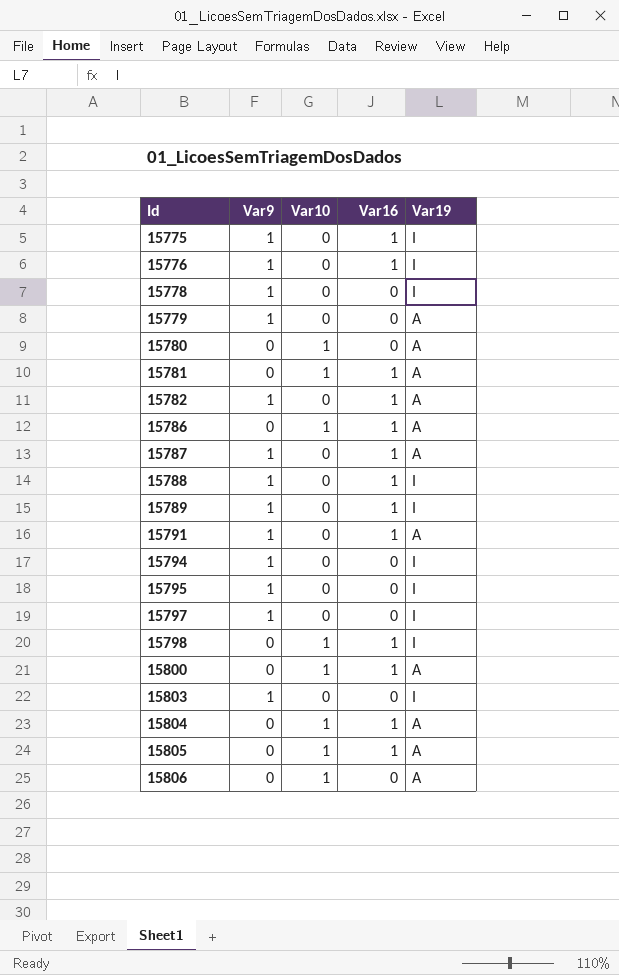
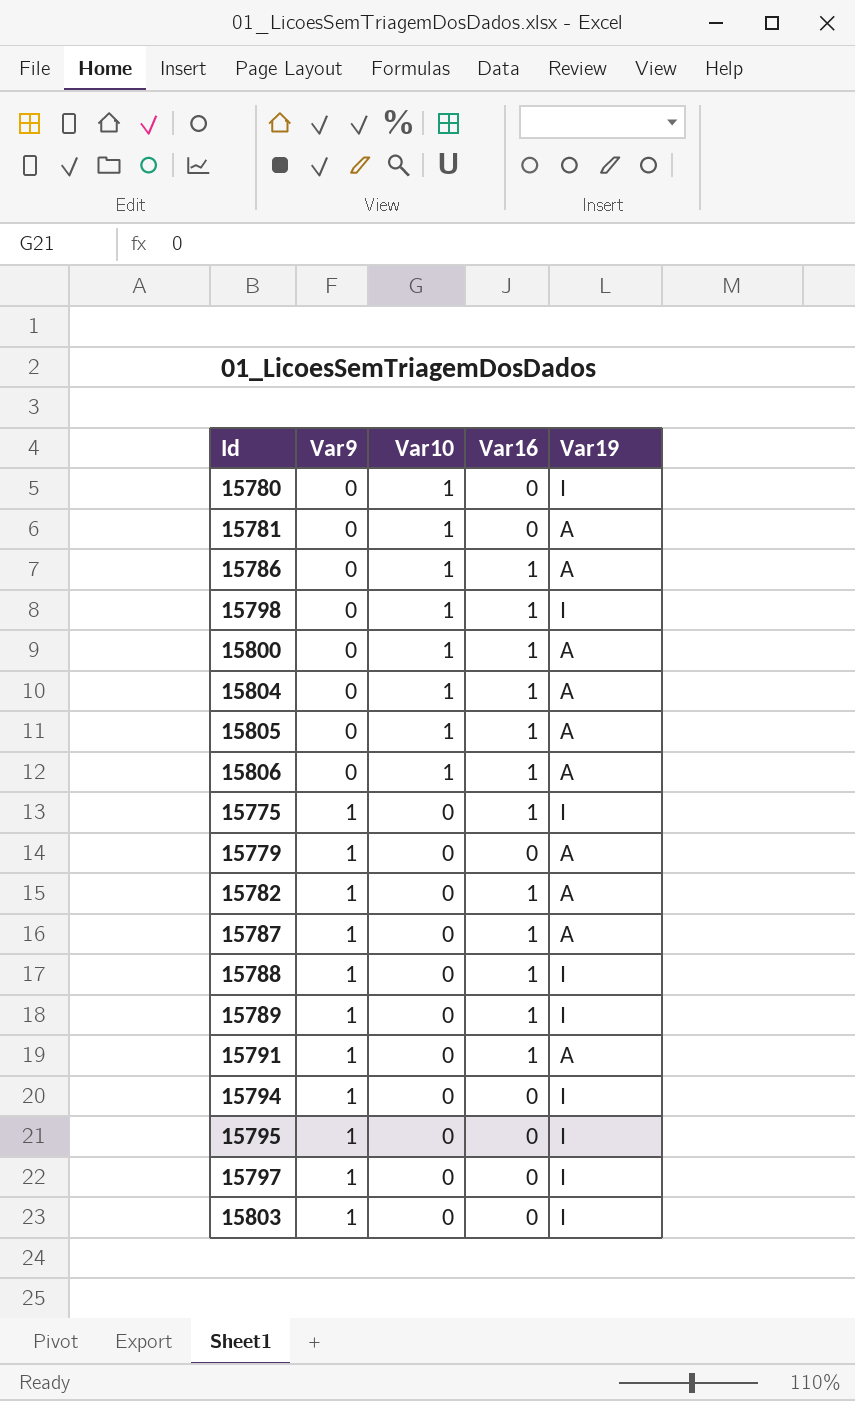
row order: Id ascending -> Var9 ascending
row 15776: 1 | 0 | 1 | I -> none
row 15778: 1 | 0 | 0 | I -> none
15780 | Var19: A -> I
15781 | Var16: 1 -> 0
15806 | Var16: 0 -> 1

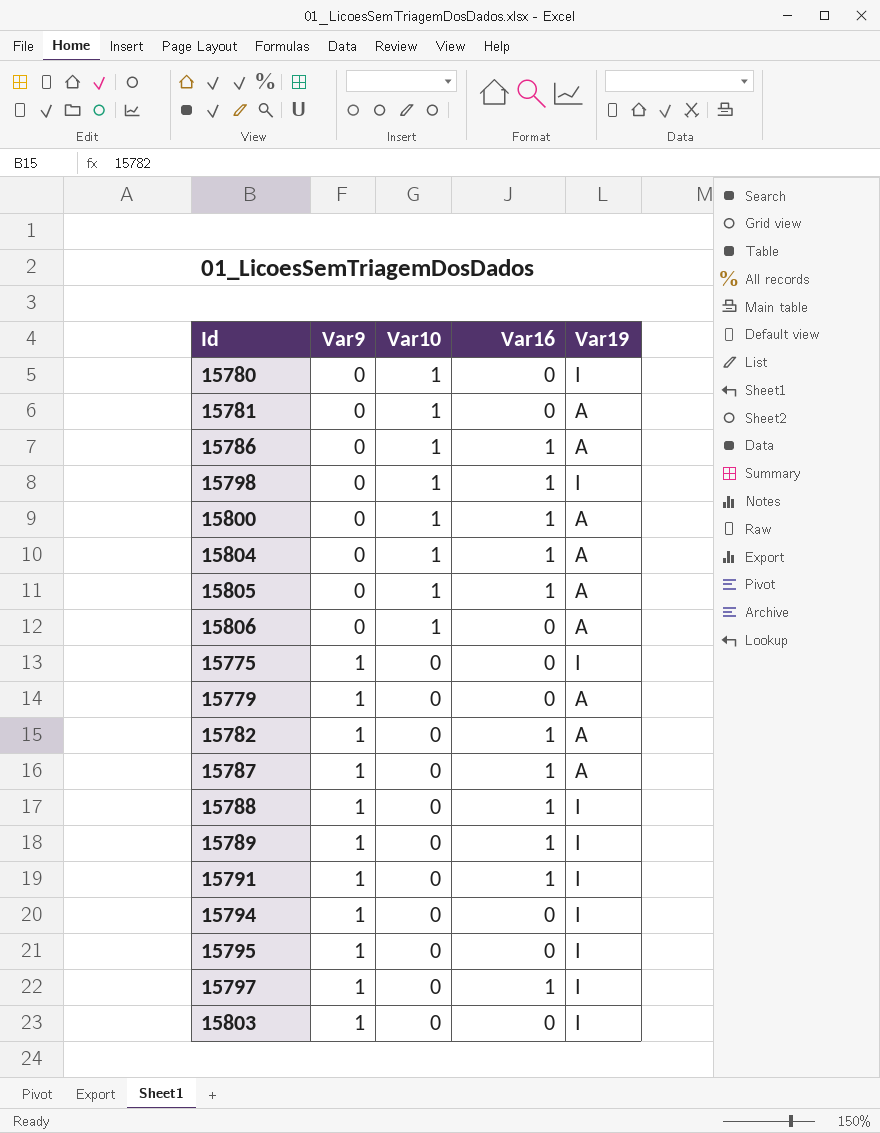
15806 | Var16: 1 -> 0
15775 | Var16: 1 -> 0
15791 | Var19: A -> I
15797 | Var16: 0 -> 1

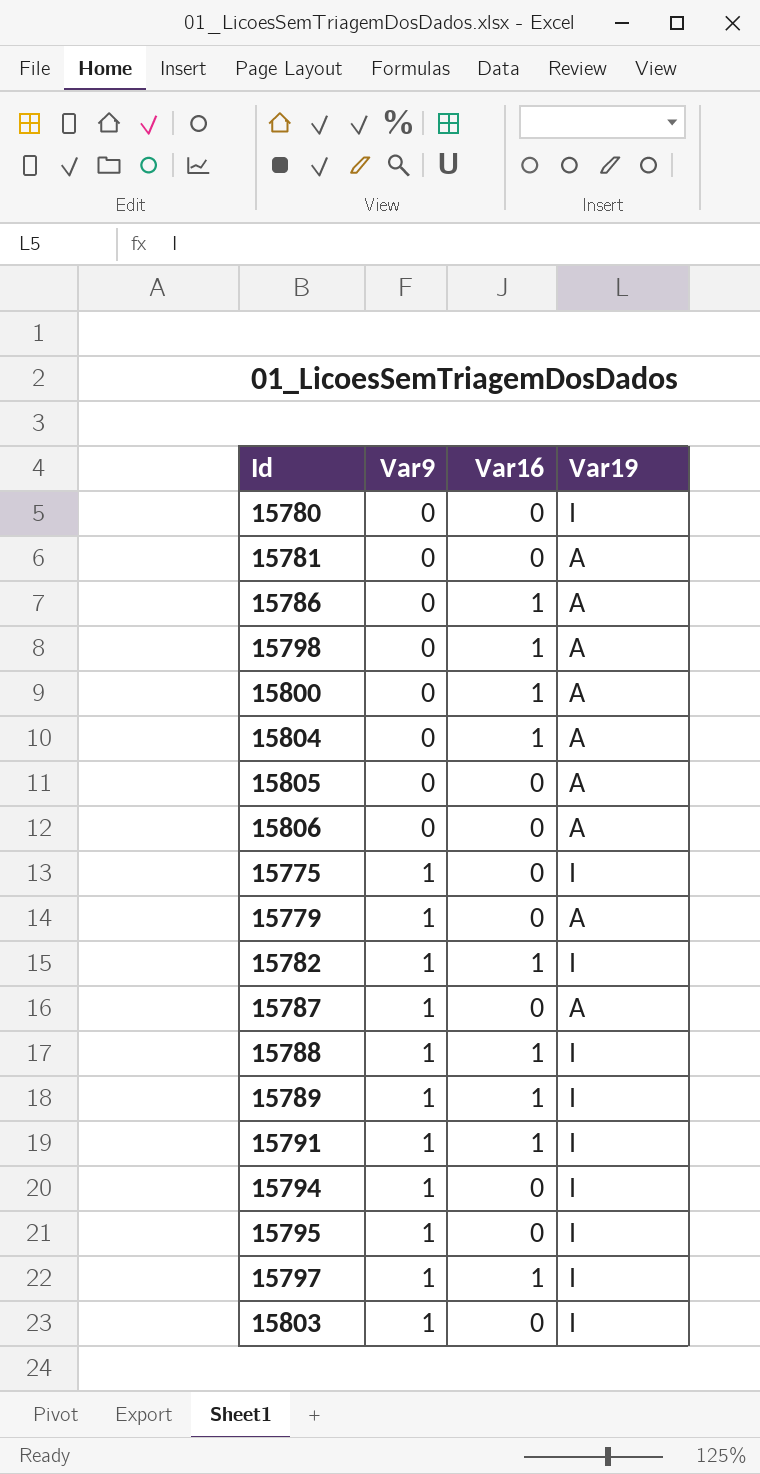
column Var10 | position: 3 -> none
15798 | Var19: I -> A
15805 | Var16: 1 -> 0
15782 | Var19: A -> I
15787 | Var16: 1 -> 0

